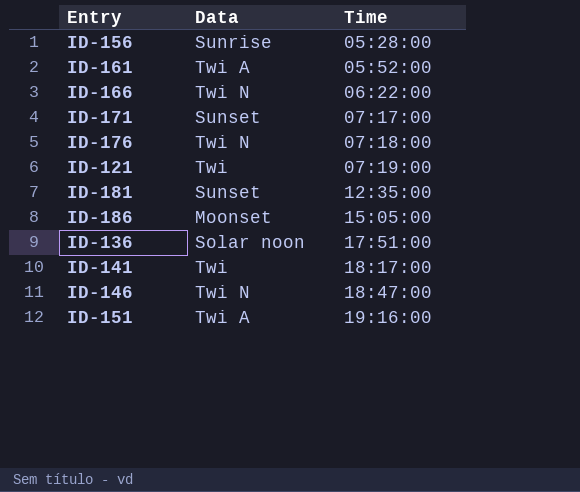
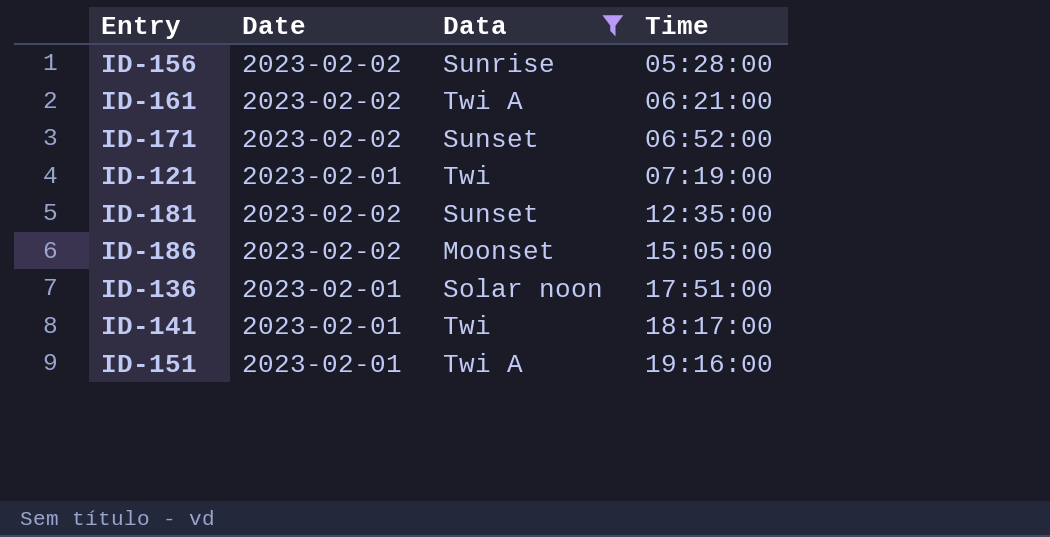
filter: none -> Data != Twi N
column Date | position: none -> 2
ID-161 | Time: 05:52:00 -> 06:21:00
ID-171 | Time: 07:17:00 -> 06:52:00

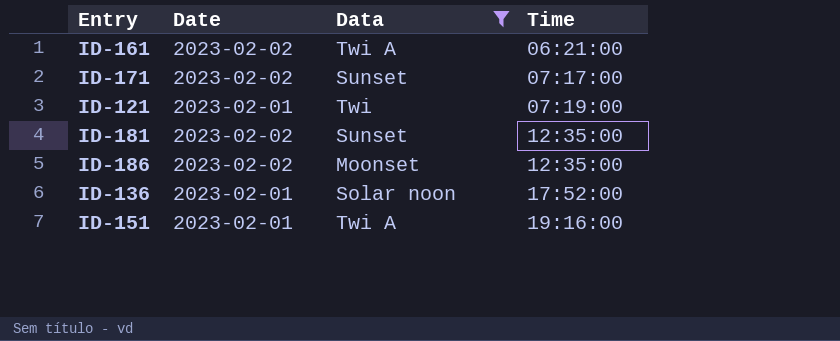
row ID-156: 2023-02-02 | Sunrise | 05:28:00 -> none
row ID-141: 2023-02-01 | Twi | 18:17:00 -> none
ID-171 | Time: 06:52:00 -> 07:17:00
ID-186 | Time: 15:05:00 -> 12:35:00
ID-136 | Time: 17:51:00 -> 17:52:00

